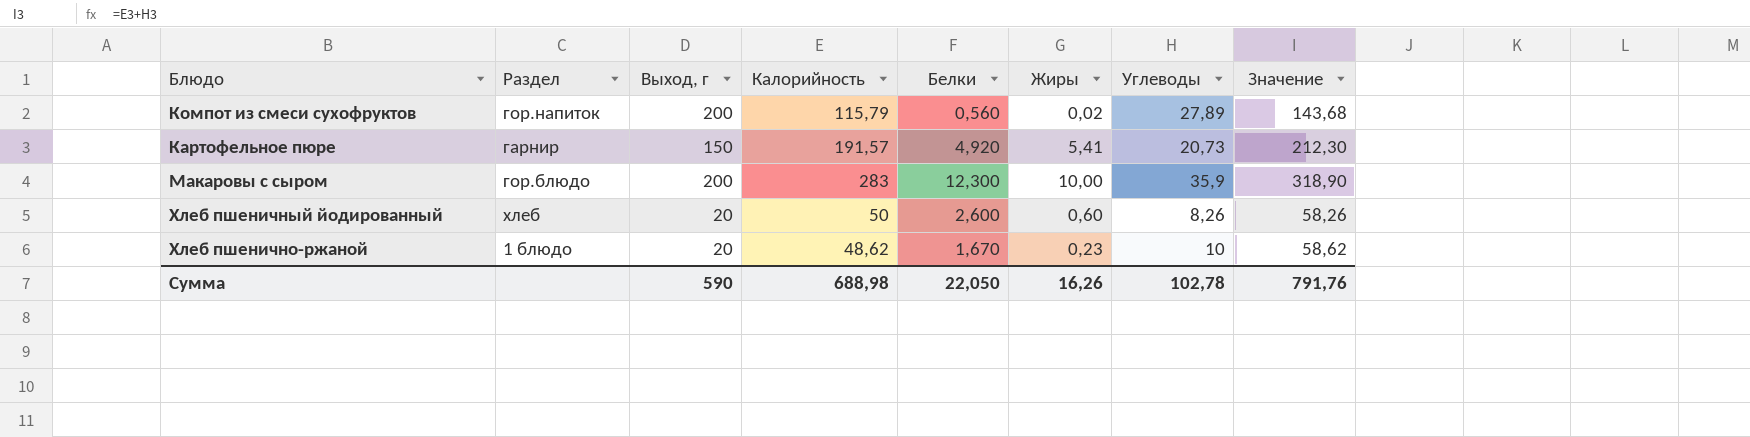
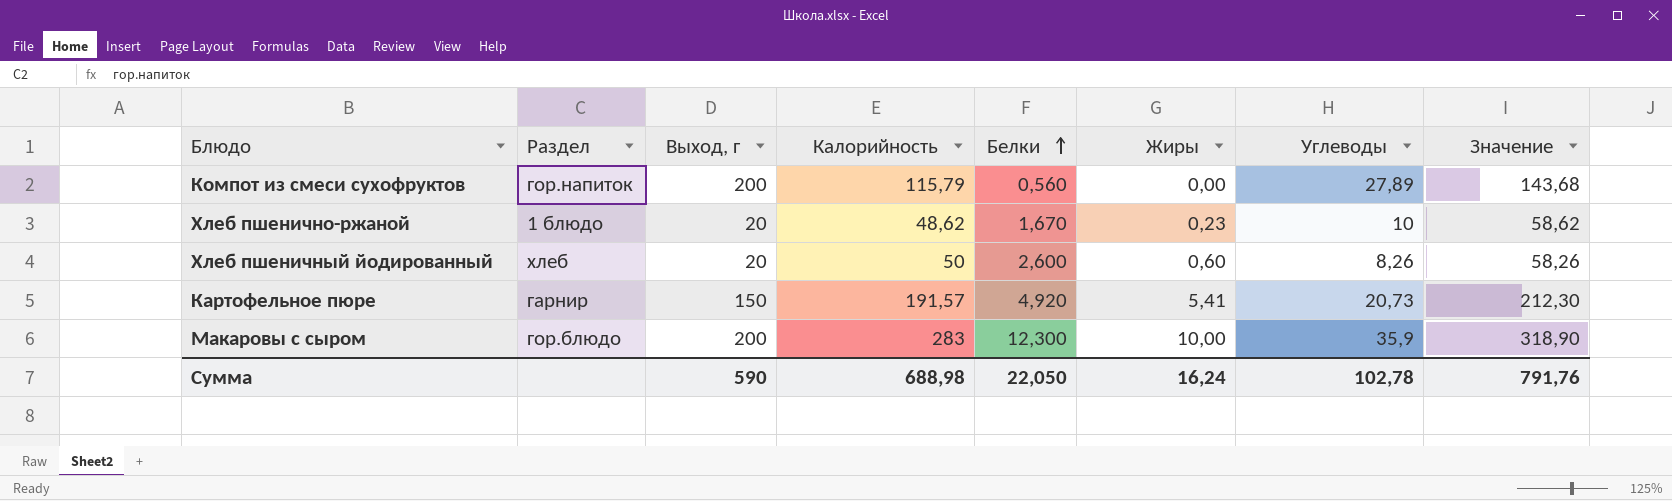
row order: none -> Белки ascending
Компот из смеси сухофруктов | Жиры: 0,02 -> 0,00
Сумма | Жиры: 16,26 -> 16,24

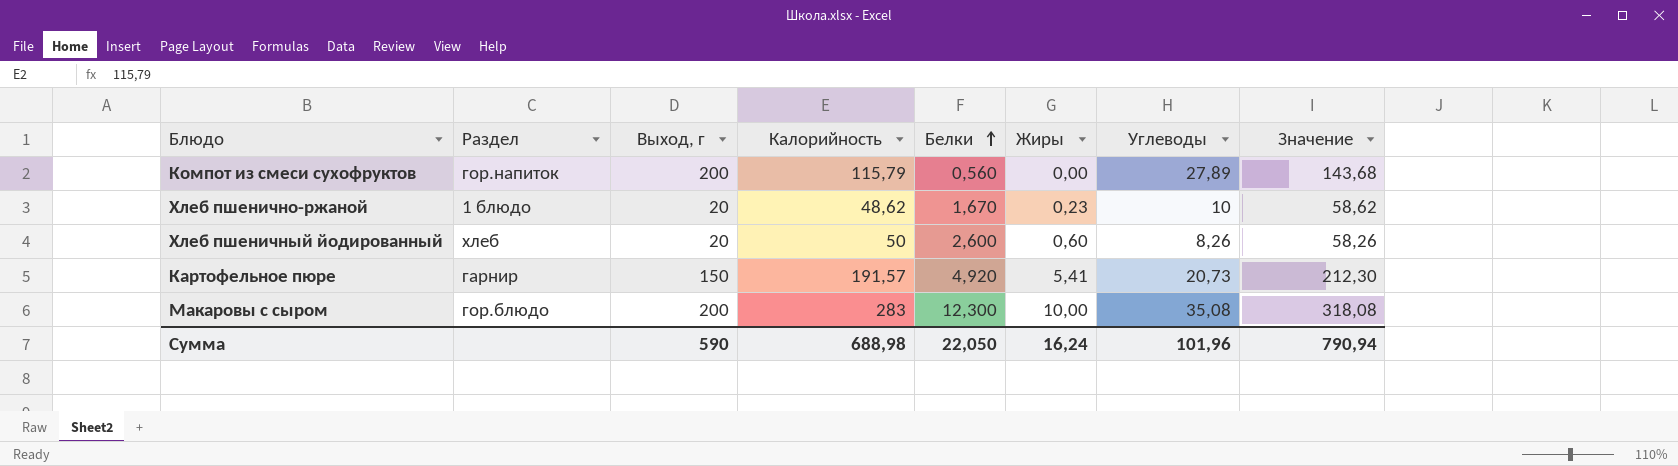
Макаровы с сыром | Углеводы: 35,9 -> 35,08
Макаровы с сыром | Значение: 318,90 -> 318,08
Сумма | Углеводы: 102,78 -> 101,96
Сумма | Значение: 791,76 -> 790,94

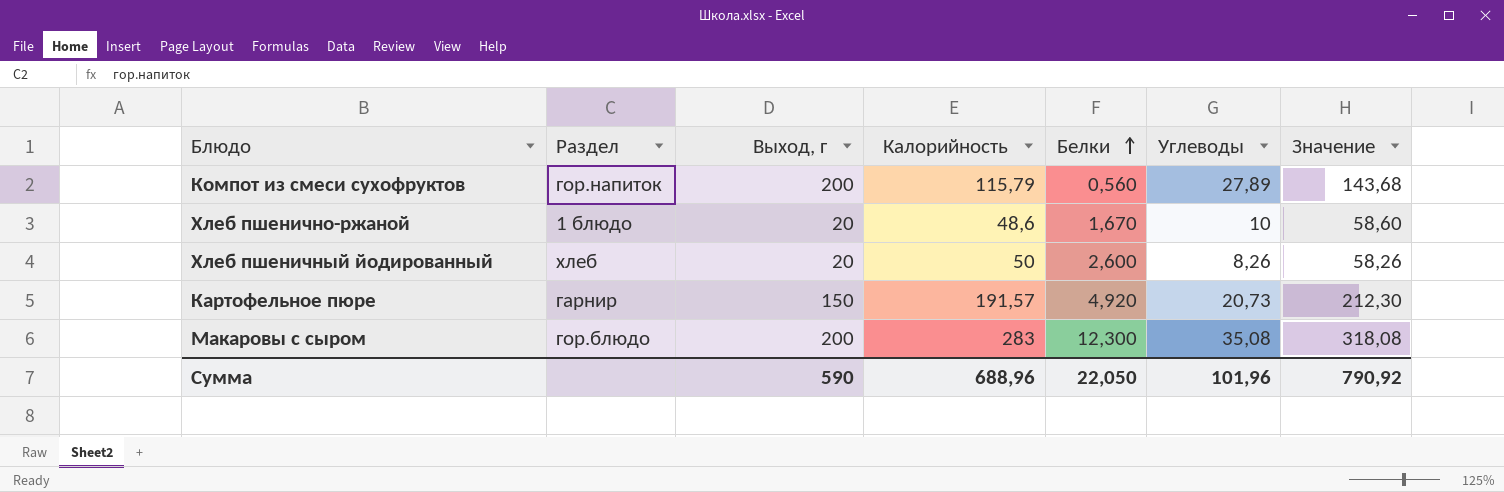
column Жиры | position: 6 -> none
Хлеб пшенично-ржаной | Калорийность: 48,62 -> 48,6
Хлеб пшенично-ржаной | Значение: 58,62 -> 58,60
Сумма | Калорийность: 688,98 -> 688,96
Сумма | Значение: 790,94 -> 790,92

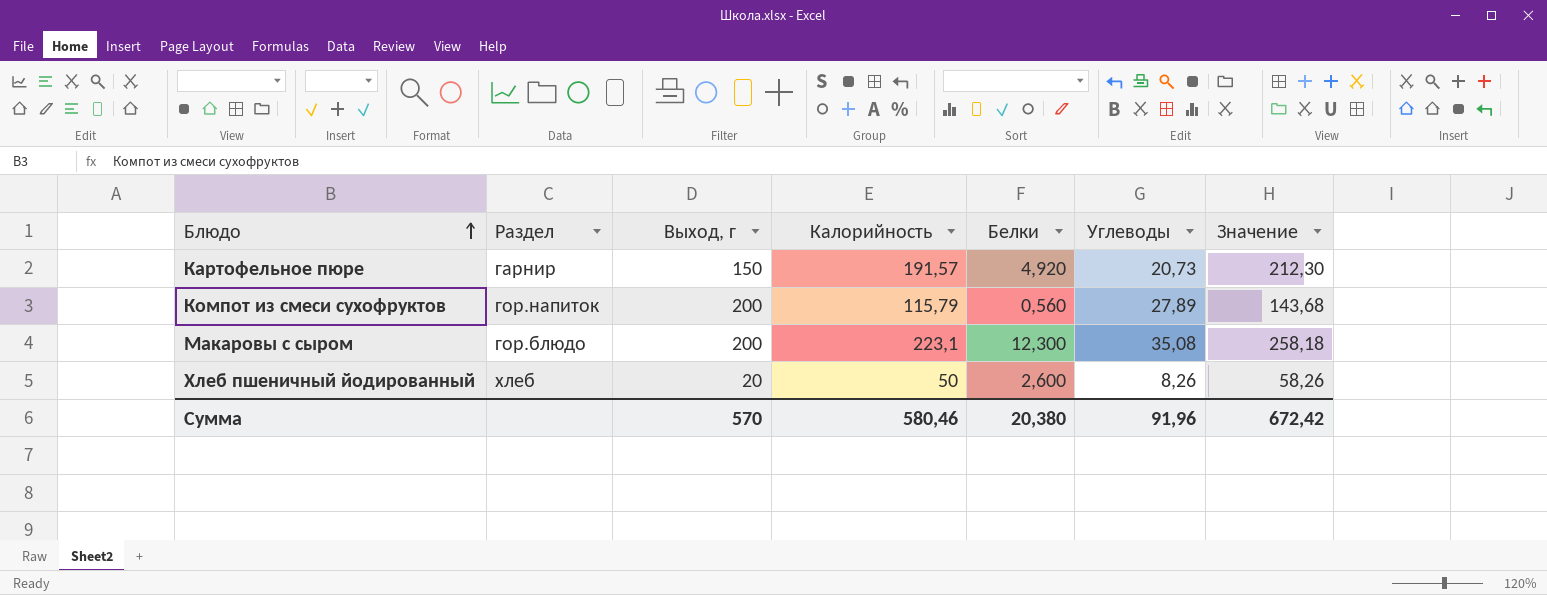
row order: Белки ascending -> Блюдо ascending
row Хлеб пшенично-ржаной: 1 блюдо | 20 | 48,6 | 1,670 | 10 | 58,60 -> none
Макаровы с сыром | Калорийность: 283 -> 223,1
Макаровы с сыром | Значение: 318,08 -> 258,18
Сумма | Выход, г: 590 -> 570
Сумма | Калорийность: 688,96 -> 580,46
Сумма | Белки: 22,050 -> 20,380
Сумма | Углеводы: 101,96 -> 91,96
Сумма | Значение: 790,92 -> 672,42

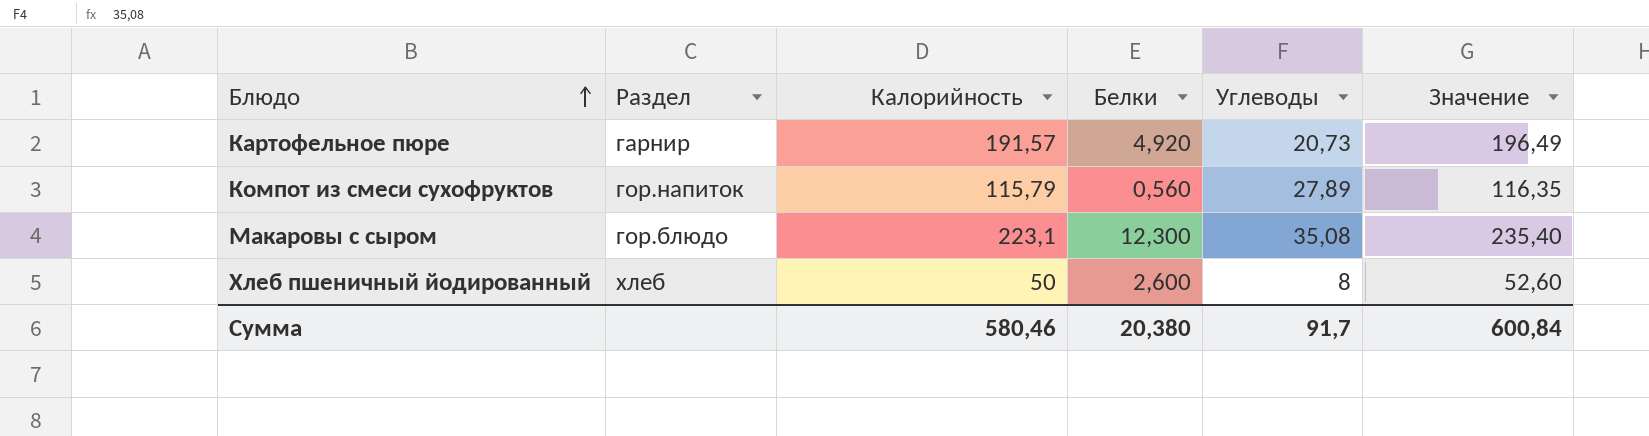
column Выход, г | position: 3 -> none
column Значение | formula: [Калорийность] + [Углеводы] -> [Калорийность] + [Белки]
Хлеб пшеничный йодированный | Углеводы: 8,26 -> 8
Сумма | Углеводы: 91,96 -> 91,7
Сумма | Значение: 672,42 -> 600,84

